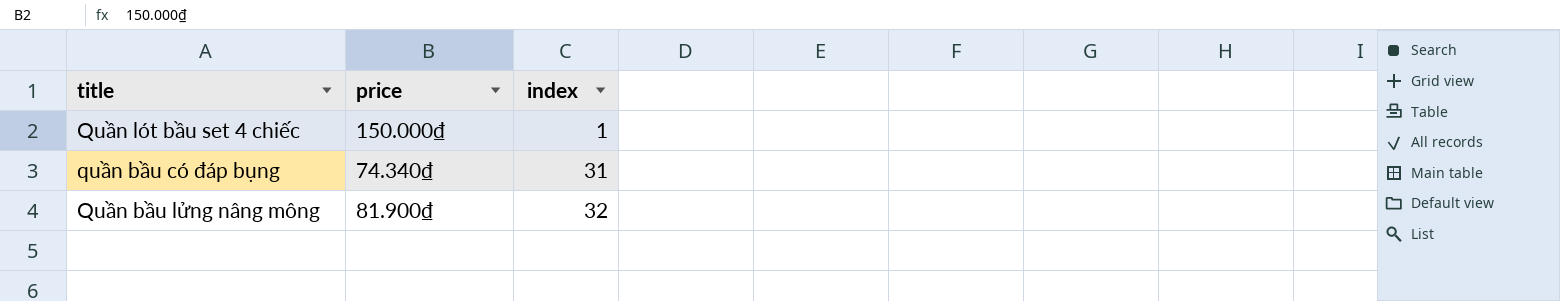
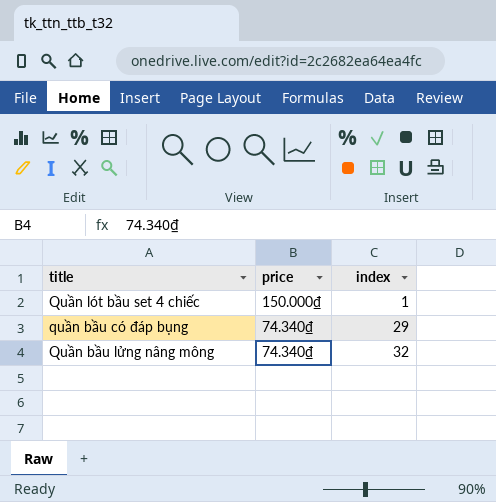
quần bầu có đáp bụng | index: 31 -> 29
Quần bầu lửng nâng mông | price: 81.900₫ -> 74.340₫

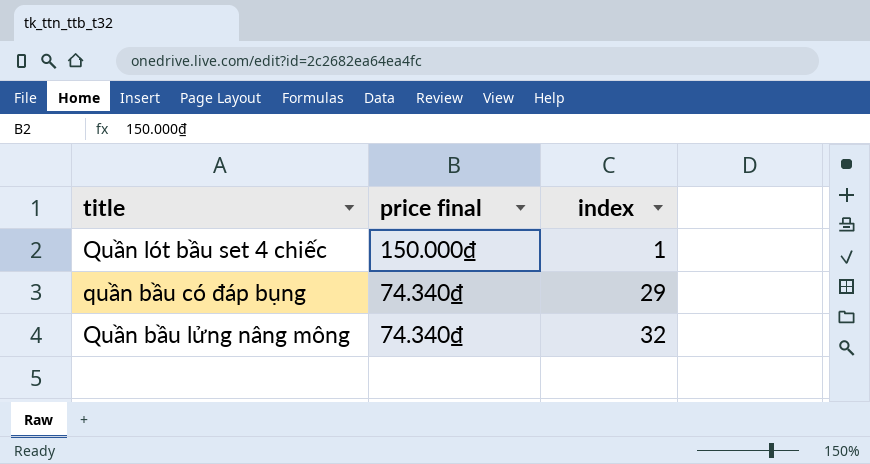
column name: price -> price final

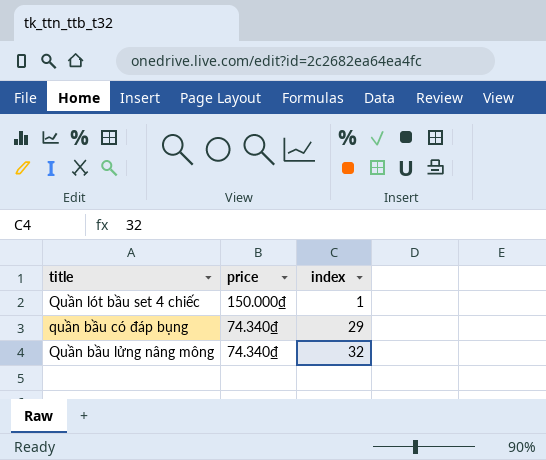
column name: price final -> price

